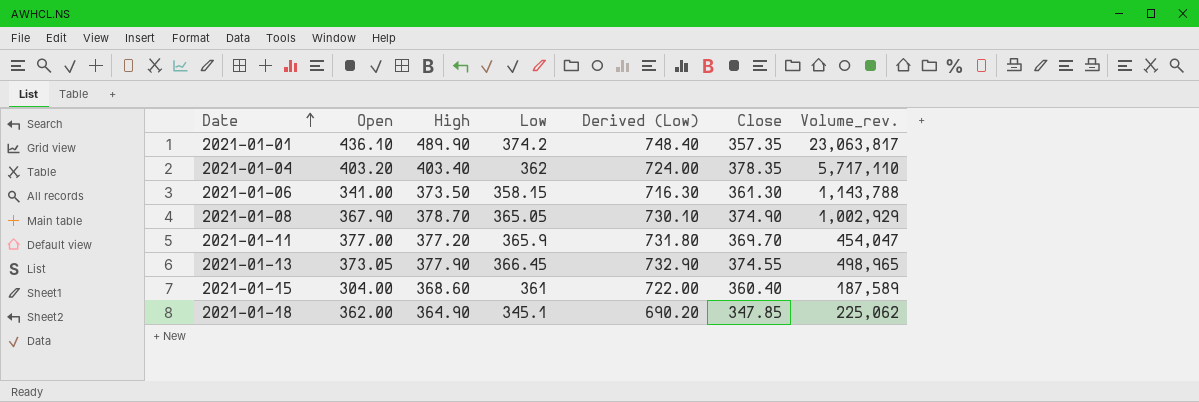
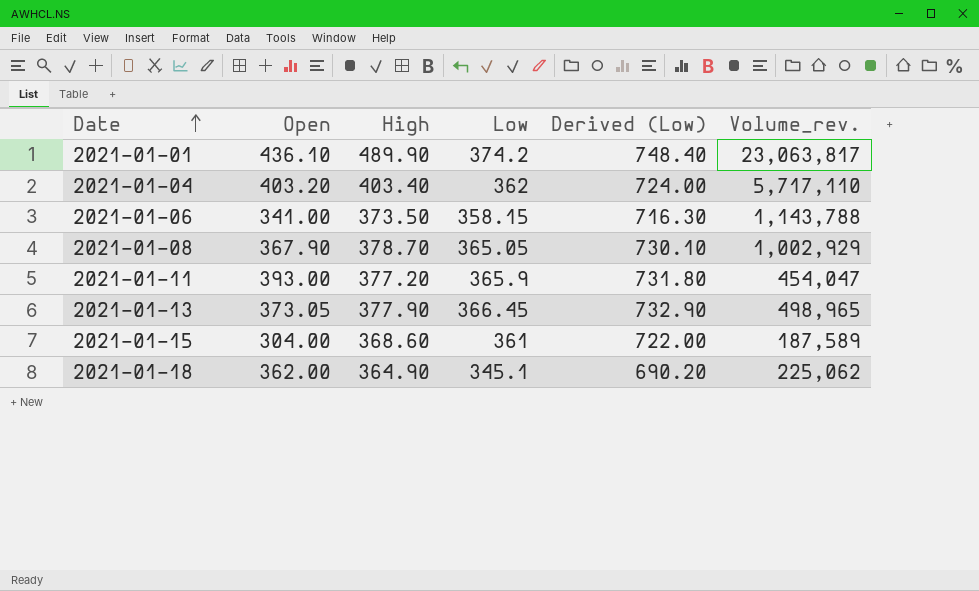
column Close | position: 6 -> none
2021-01-11 | Open: 377.00 -> 393.00

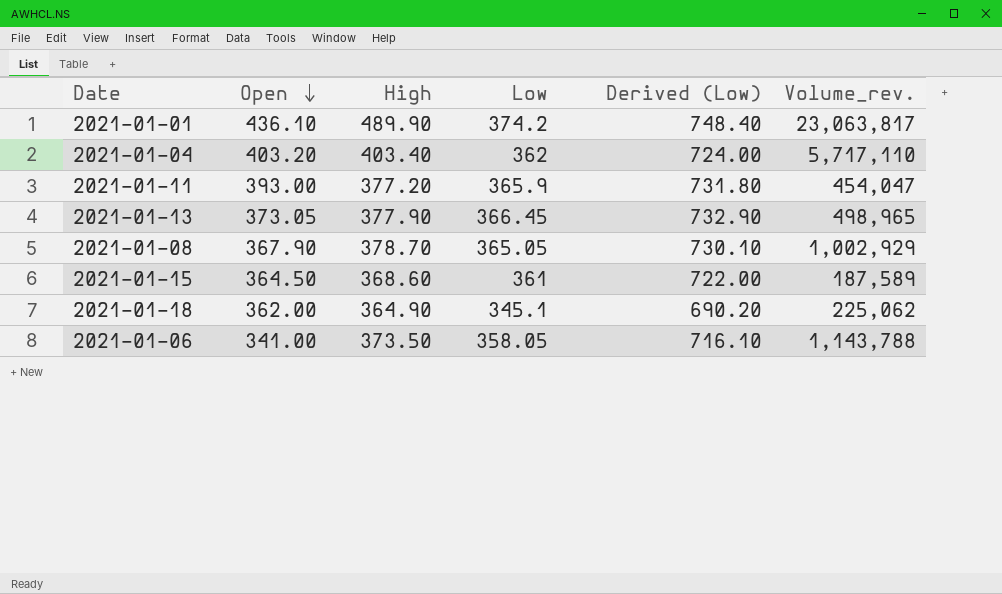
row order: Date ascending -> Open descending
2021-01-15 | Open: 304.00 -> 364.50
2021-01-06 | Low: 358.15 -> 358.05
2021-01-06 | Derived (Low): 716.30 -> 716.10

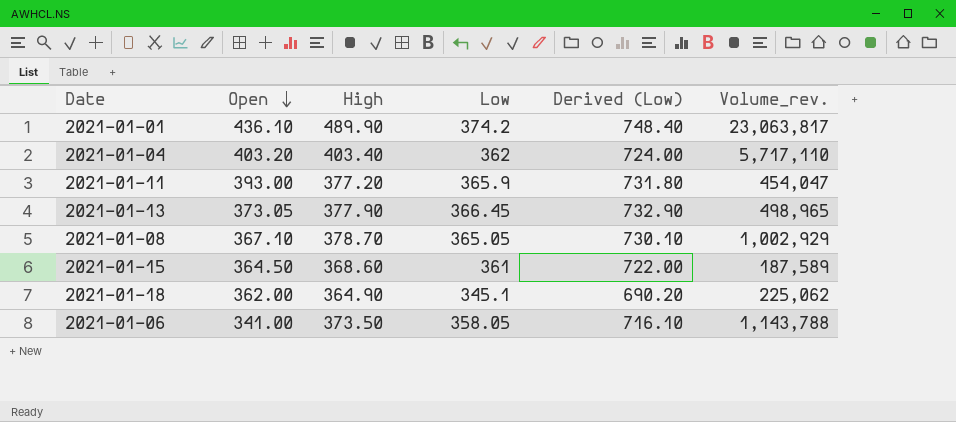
2021-01-08 | Open: 367.90 -> 367.10

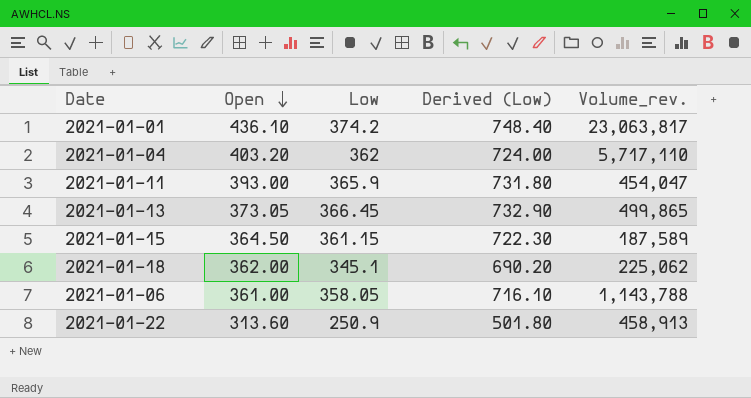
column High | position: 3 -> none
row 2021-01-08: 367.10 | 378.70 | 365.05 | 730.10 | 1,002,929 -> none
2021-01-13 | Volume_rev.: 498,965 -> 499,865
2021-01-15 | Low: 361 -> 361.15
2021-01-15 | Derived (Low): 722.00 -> 722.30
2021-01-06 | Open: 341.00 -> 361.00
row 2021-01-22: none -> 313.60 | 250.9 | 501.80 | 458,913

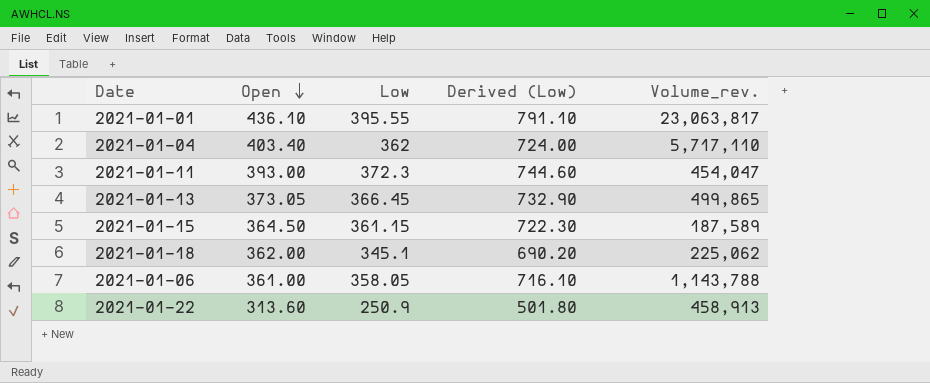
2021-01-01 | Low: 374.2 -> 395.55
2021-01-01 | Derived (Low): 748.40 -> 791.10
2021-01-04 | Open: 403.20 -> 403.40
2021-01-11 | Low: 365.9 -> 372.3
2021-01-11 | Derived (Low): 731.80 -> 744.60

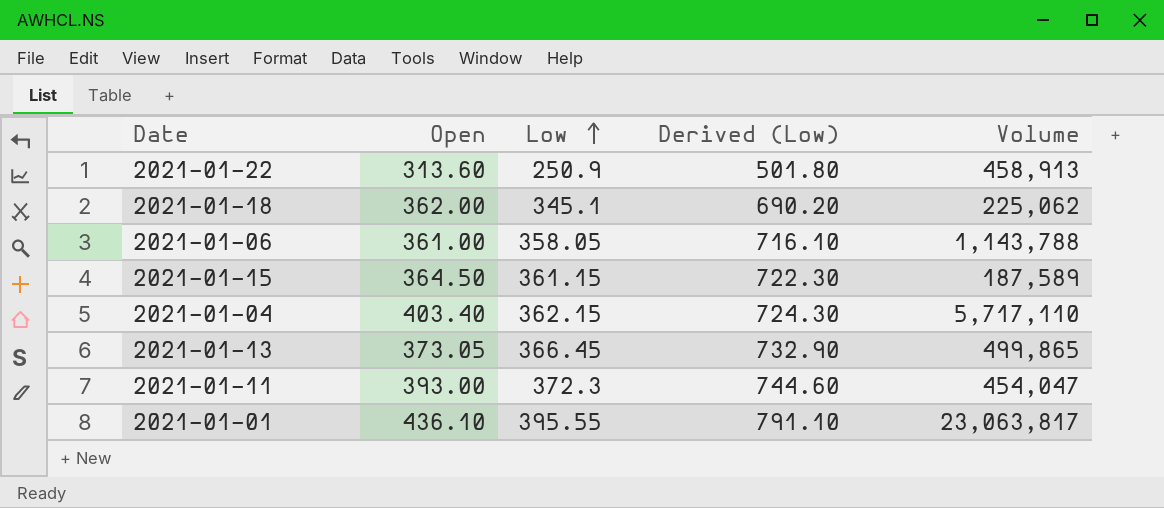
row order: Open descending -> Low ascending
column name: Volume_rev. -> Volume
2021-01-04 | Low: 362 -> 362.15
2021-01-04 | Derived (Low): 724.00 -> 724.30

